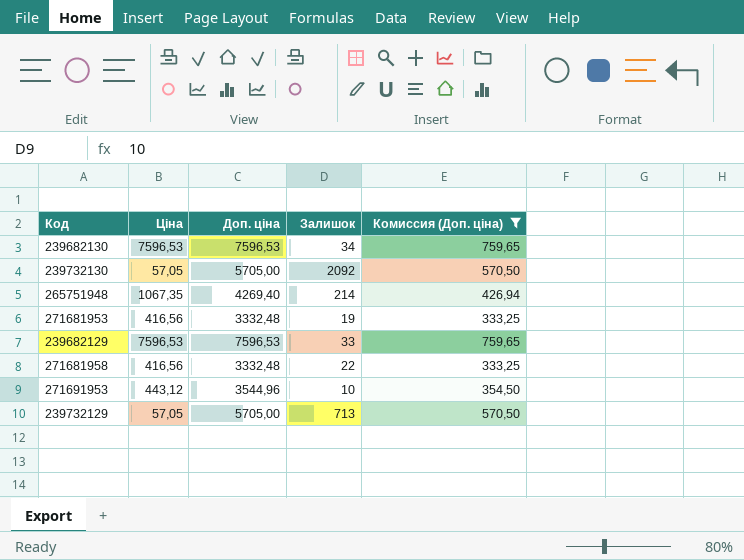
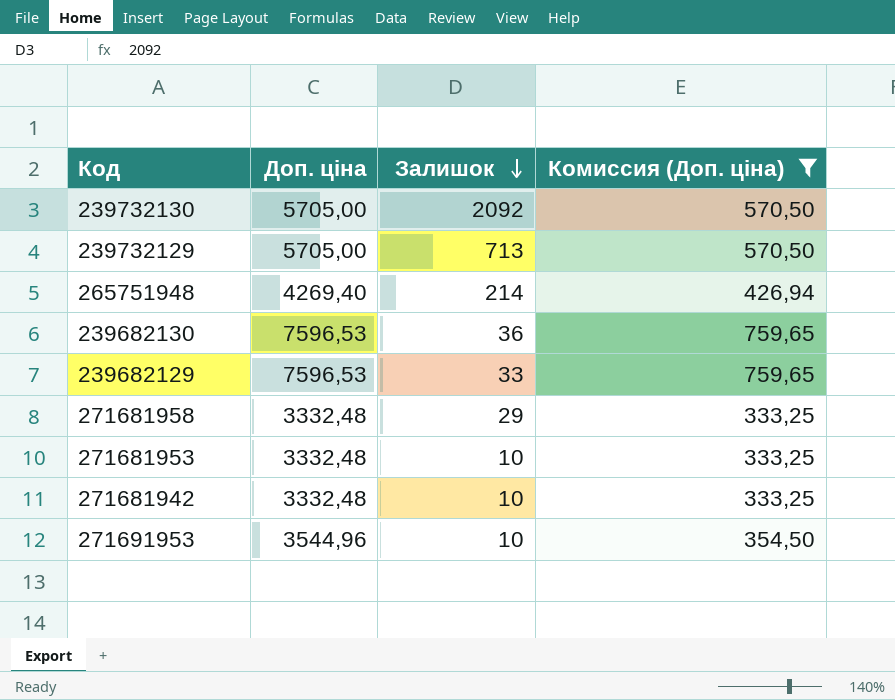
row order: none -> Залишок descending
column Ціна | position: 2 -> none
239682130 | Залишок: 34 -> 36
271681958 | Залишок: 22 -> 29
271681953 | Залишок: 19 -> 10
row 271681942: none -> 3332,48 | 10 | 333,25

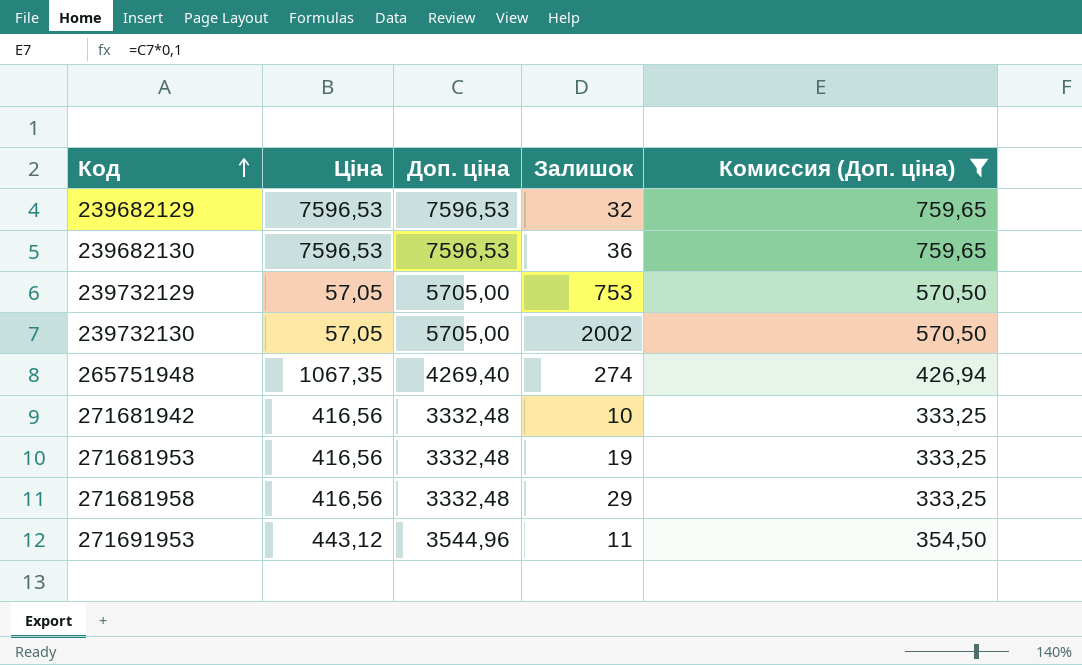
row order: Залишок descending -> Код ascending
column Ціна | position: none -> 2
239682129 | Залишок: 33 -> 32
239732129 | Залишок: 713 -> 753
239732130 | Залишок: 2092 -> 2002
265751948 | Залишок: 214 -> 274
271681953 | Залишок: 10 -> 19
271691953 | Залишок: 10 -> 11

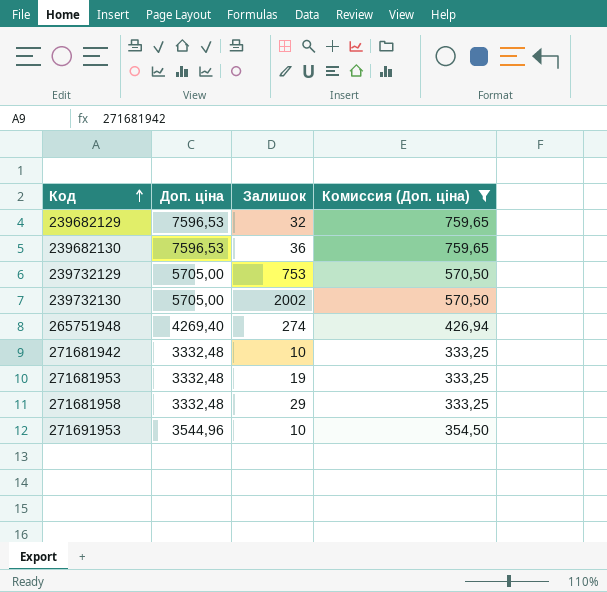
column Ціна | position: 2 -> none
271691953 | Залишок: 11 -> 10

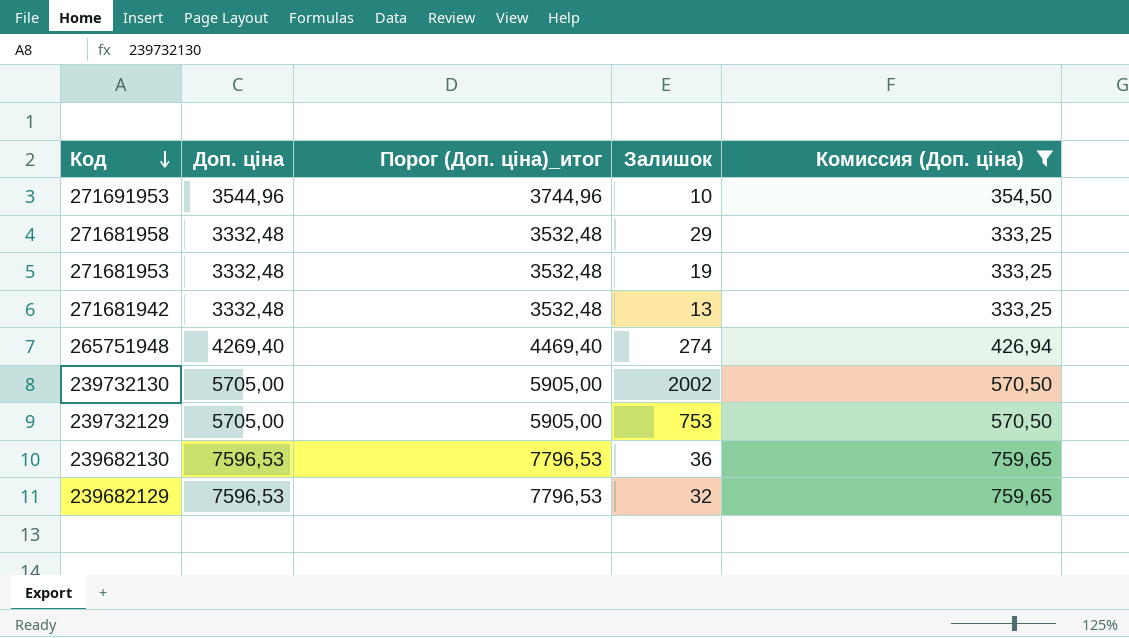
row order: Код ascending -> Код descending
column Порог (Доп. ціна)_итог | formula: none -> [Доп. ціна] + 200
271681942 | Залишок: 10 -> 13

